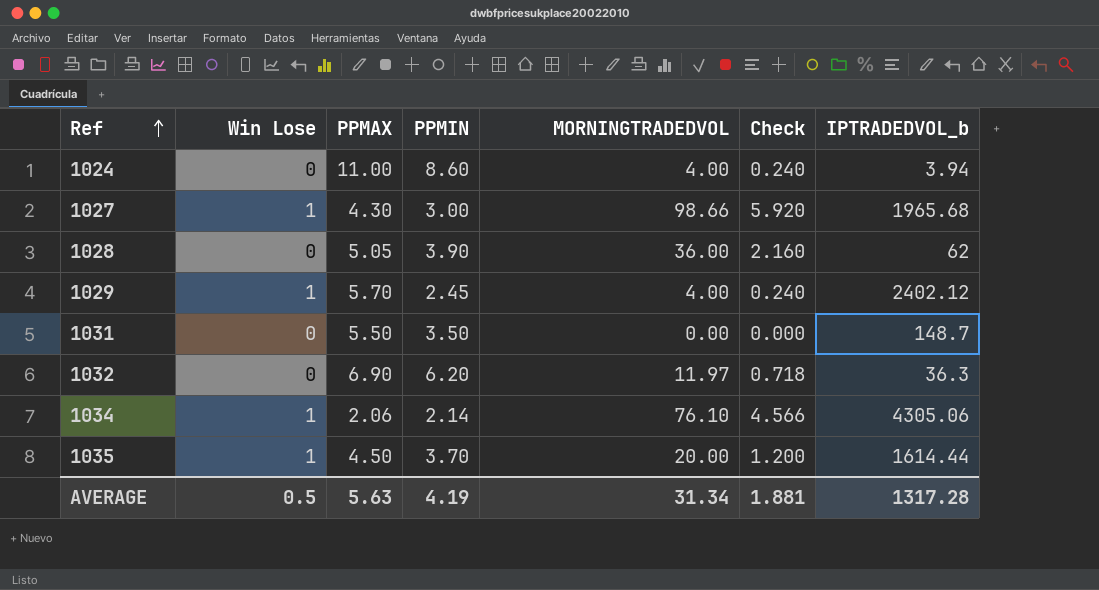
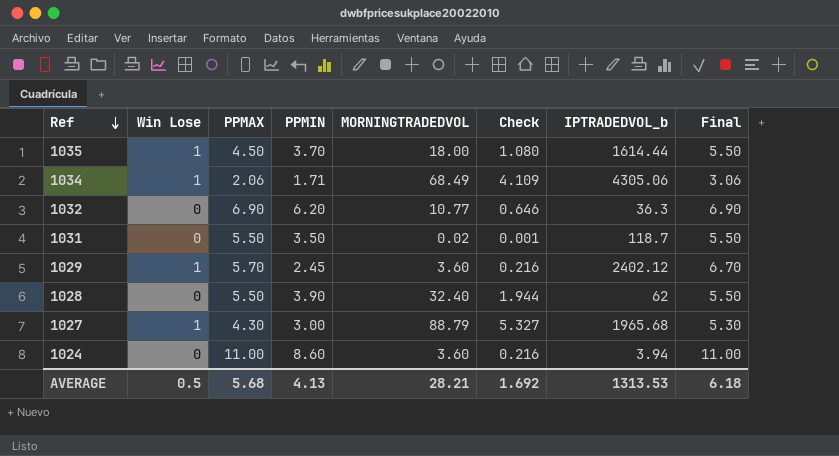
row order: Ref ascending -> Ref descending
column Final | formula: none -> [Win Lose] + [PPMAX]
1035 | MORNINGTRADEDVOL: 20.00 -> 18.00
1035 | Check: 1.200 -> 1.080
1034 | PPMIN: 2.14 -> 1.71
1034 | MORNINGTRADEDVOL: 76.10 -> 68.49
1034 | Check: 4.566 -> 4.109
1032 | MORNINGTRADEDVOL: 11.97 -> 10.77
1032 | Check: 0.718 -> 0.646
1031 | MORNINGTRADEDVOL: 0.00 -> 0.02
1031 | Check: 0.000 -> 0.001
1031 | IPTRADEDVOL_b: 148.7 -> 118.7
1029 | MORNINGTRADEDVOL: 4.00 -> 3.60
1029 | Check: 0.240 -> 0.216
1028 | PPMAX: 5.05 -> 5.50
1028 | MORNINGTRADEDVOL: 36.00 -> 32.40
1028 | Check: 2.160 -> 1.944
1027 | MORNINGTRADEDVOL: 98.66 -> 88.79
1027 | Check: 5.920 -> 5.327
1024 | MORNINGTRADEDVOL: 4.00 -> 3.60
1024 | Check: 0.240 -> 0.216
AVERAGE | PPMAX: 5.63 -> 5.68
AVERAGE | PPMIN: 4.19 -> 4.13
AVERAGE | MORNINGTRADEDVOL: 31.34 -> 28.21
AVERAGE | Check: 1.881 -> 1.692
AVERAGE | IPTRADEDVOL_b: 1317.28 -> 1313.53

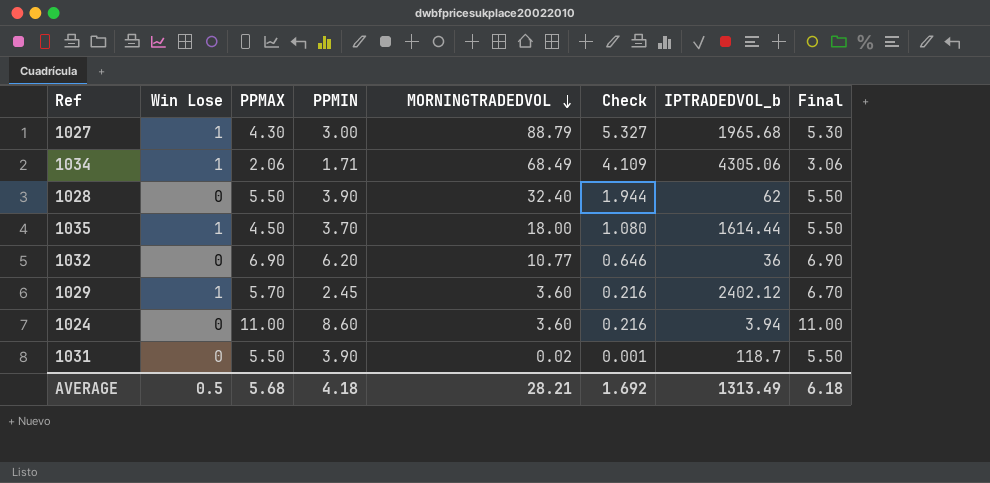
row order: Ref descending -> MORNINGTRADEDVOL descending
1032 | IPTRADEDVOL_b: 36.3 -> 36
1031 | PPMIN: 3.50 -> 3.90
AVERAGE | PPMIN: 4.13 -> 4.18
AVERAGE | IPTRADEDVOL_b: 1313.53 -> 1313.49

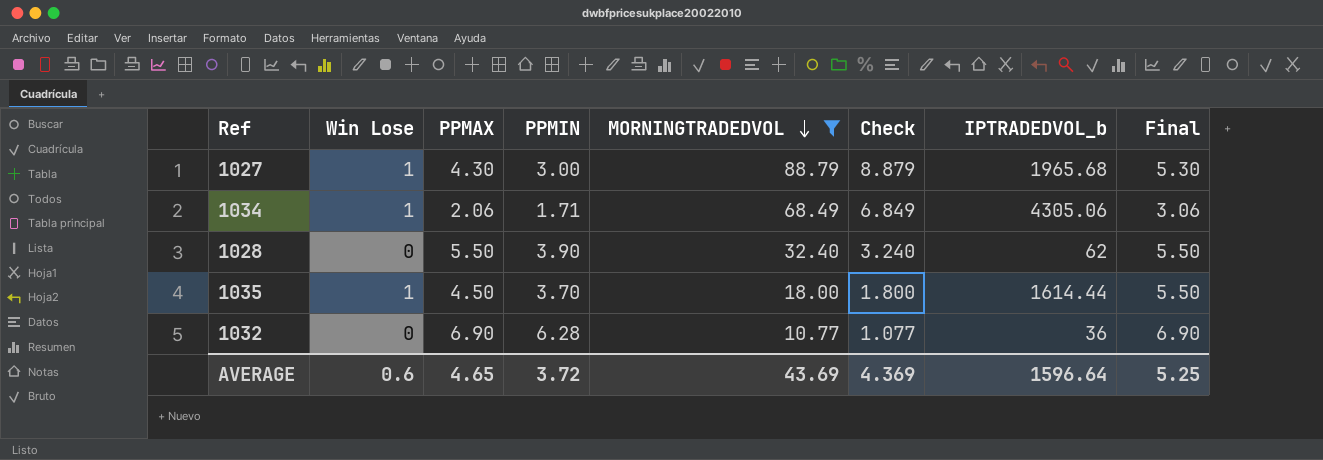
filter: none -> MORNINGTRADEDVOL >= 10.77
column Check | formula: [MORNINGTRADEDVOL] * 0.06 -> [MORNINGTRADEDVOL] * 0.1
1032 | PPMIN: 6.20 -> 6.28
AVERAGE | Win Lose: 0.5 -> 0.6
AVERAGE | PPMAX: 5.68 -> 4.65
AVERAGE | PPMIN: 4.18 -> 3.72
AVERAGE | MORNINGTRADEDVOL: 28.21 -> 43.69
AVERAGE | Check: 1.692 -> 4.369
AVERAGE | IPTRADEDVOL_b: 1313.49 -> 1596.64
AVERAGE | Final: 6.18 -> 5.25

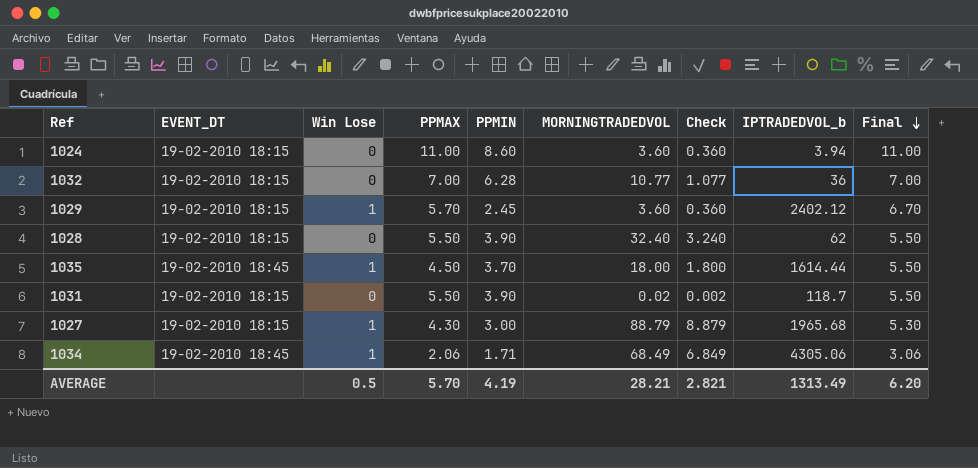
filter: MORNINGTRADEDVOL >= 10.77 -> none
row order: MORNINGTRADEDVOL descending -> Final descending
column EVENT_DT | position: none -> 2
1032 | PPMAX: 6.90 -> 7.00
1032 | Final: 6.90 -> 7.00
AVERAGE | Win Lose: 0.6 -> 0.5
AVERAGE | PPMAX: 4.65 -> 5.70
AVERAGE | PPMIN: 3.72 -> 4.19
AVERAGE | MORNINGTRADEDVOL: 43.69 -> 28.21
AVERAGE | Check: 4.369 -> 2.821
AVERAGE | IPTRADEDVOL_b: 1596.64 -> 1313.49
AVERAGE | Final: 5.25 -> 6.20

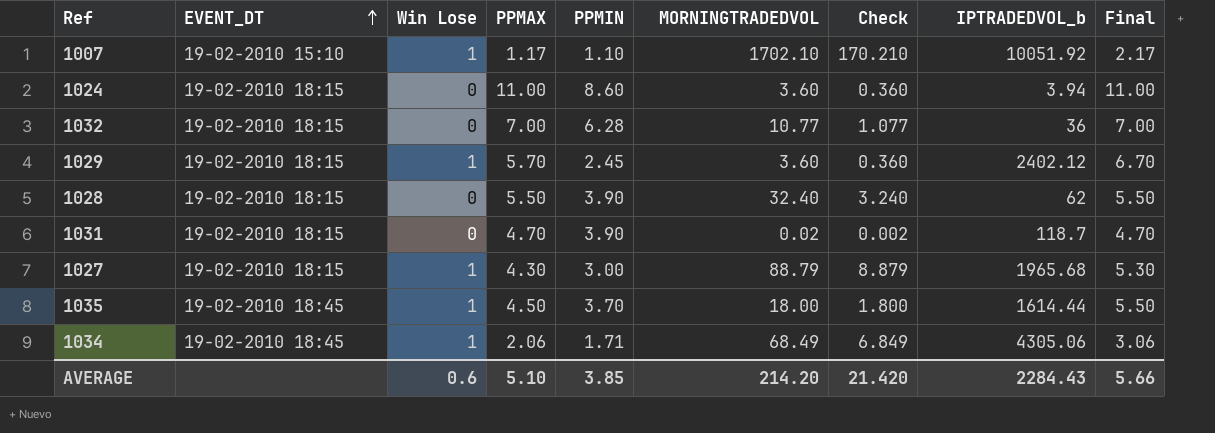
row order: Final descending -> EVENT_DT ascending
row 1007: none -> 19-02-2010 15:10 | 1 | 1.17 | 1.10 | 1702.10 | 170.210 | 10051.92 | 2.17
1031 | PPMAX: 5.50 -> 4.70
1031 | Final: 5.50 -> 4.70
AVERAGE | Win Lose: 0.5 -> 0.6
AVERAGE | PPMAX: 5.70 -> 5.10
AVERAGE | PPMIN: 4.19 -> 3.85
AVERAGE | MORNINGTRADEDVOL: 28.21 -> 214.20
AVERAGE | Check: 2.821 -> 21.420
AVERAGE | IPTRADEDVOL_b: 1313.49 -> 2284.43
AVERAGE | Final: 6.20 -> 5.66

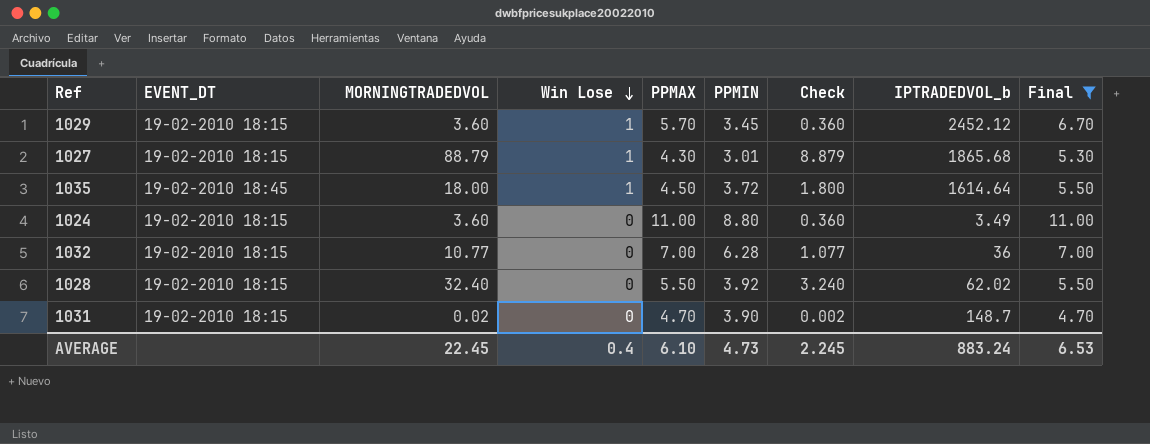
filter: none -> Final >= 4.70
row order: EVENT_DT ascending -> Win Lose descending
column MORNINGTRADEDVOL | position: 6 -> 3
1029 | PPMIN: 2.45 -> 3.45
1029 | IPTRADEDVOL_b: 2402.12 -> 2452.12
1027 | PPMIN: 3.00 -> 3.01
1027 | IPTRADEDVOL_b: 1965.68 -> 1865.68
1035 | PPMIN: 3.70 -> 3.72
1035 | IPTRADEDVOL_b: 1614.44 -> 1614.64
1024 | PPMIN: 8.60 -> 8.80
1024 | IPTRADEDVOL_b: 3.94 -> 3.49
1028 | PPMIN: 3.90 -> 3.92
1028 | IPTRADEDVOL_b: 62 -> 62.02
1031 | IPTRADEDVOL_b: 118.7 -> 148.7
AVERAGE | MORNINGTRADEDVOL: 214.20 -> 22.45
AVERAGE | Win Lose: 0.6 -> 0.4
AVERAGE | PPMAX: 5.10 -> 6.10
AVERAGE | PPMIN: 3.85 -> 4.73
AVERAGE | Check: 21.420 -> 2.245
AVERAGE | IPTRADEDVOL_b: 2284.43 -> 883.24
AVERAGE | Final: 5.66 -> 6.53

